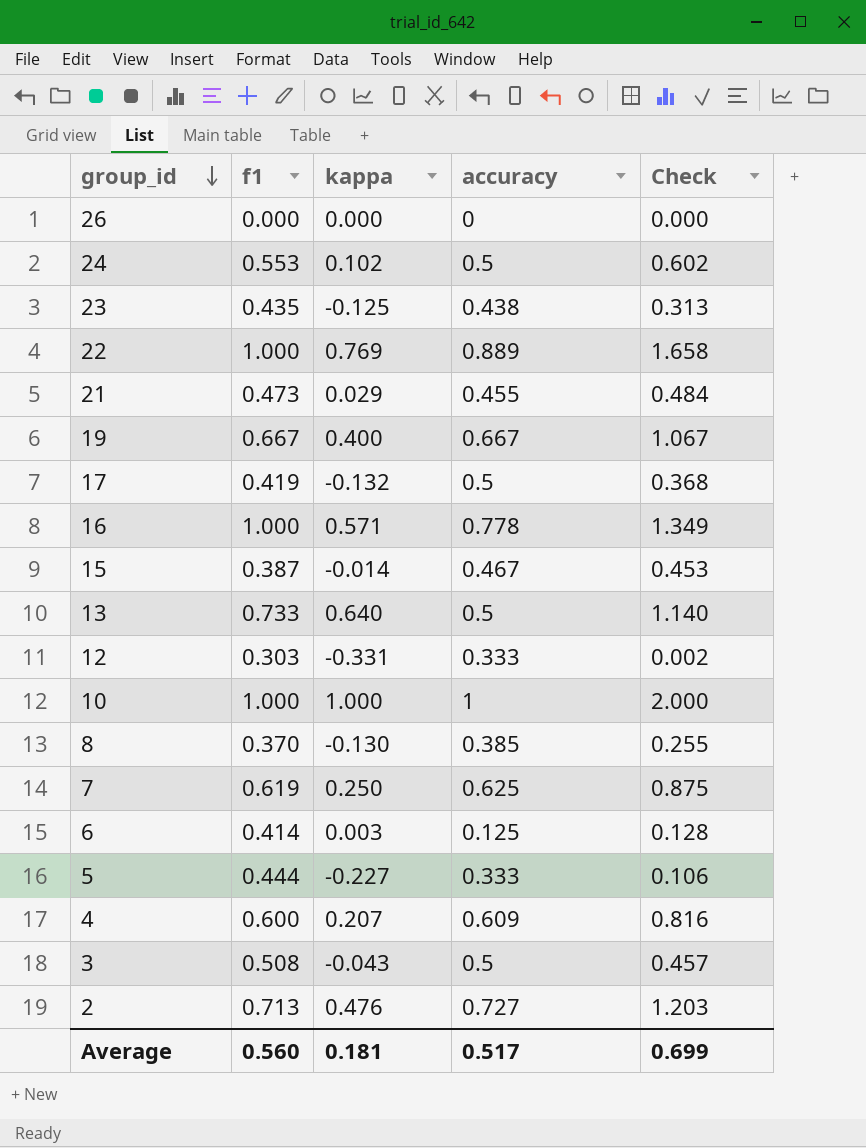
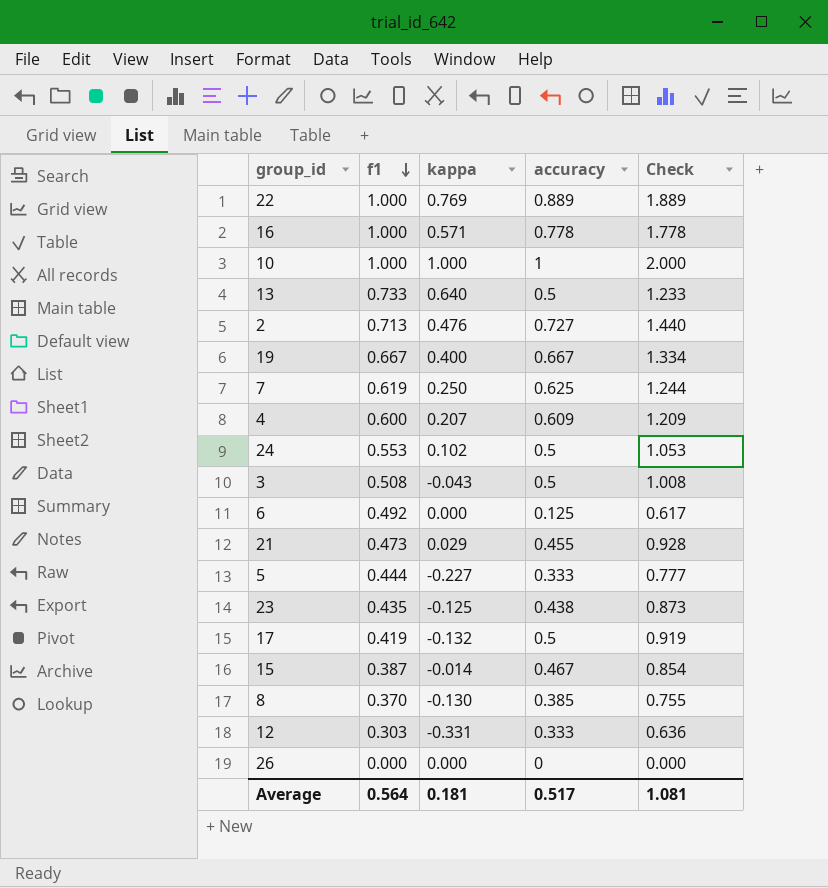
row order: group_id descending -> f1 descending
column Check | formula: [kappa] + [accuracy] -> [f1] + [accuracy]
6 | f1: 0.414 -> 0.492
6 | kappa: 0.003 -> 0.000
Average | f1: 0.560 -> 0.564
Average | Check: 0.699 -> 1.081

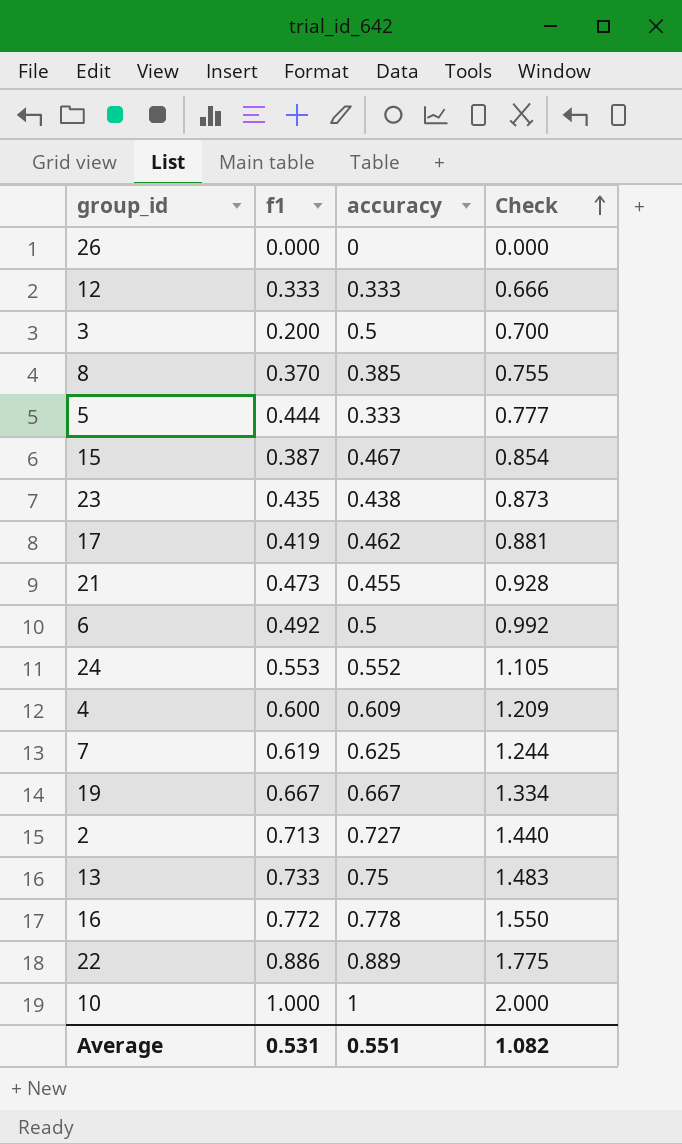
row order: f1 descending -> Check ascending
column kappa | position: 3 -> none
12 | f1: 0.303 -> 0.333
12 | Check: 0.636 -> 0.666
3 | f1: 0.508 -> 0.200
3 | Check: 1.008 -> 0.700
17 | accuracy: 0.5 -> 0.462
17 | Check: 0.919 -> 0.881
6 | accuracy: 0.125 -> 0.5
6 | Check: 0.617 -> 0.992
24 | accuracy: 0.5 -> 0.552
24 | Check: 1.053 -> 1.105
13 | accuracy: 0.5 -> 0.75
13 | Check: 1.233 -> 1.483
16 | f1: 1.000 -> 0.772
16 | Check: 1.778 -> 1.550
22 | f1: 1.000 -> 0.886
22 | Check: 1.889 -> 1.775
Average | f1: 0.564 -> 0.531
Average | accuracy: 0.517 -> 0.551
Average | Check: 1.081 -> 1.082

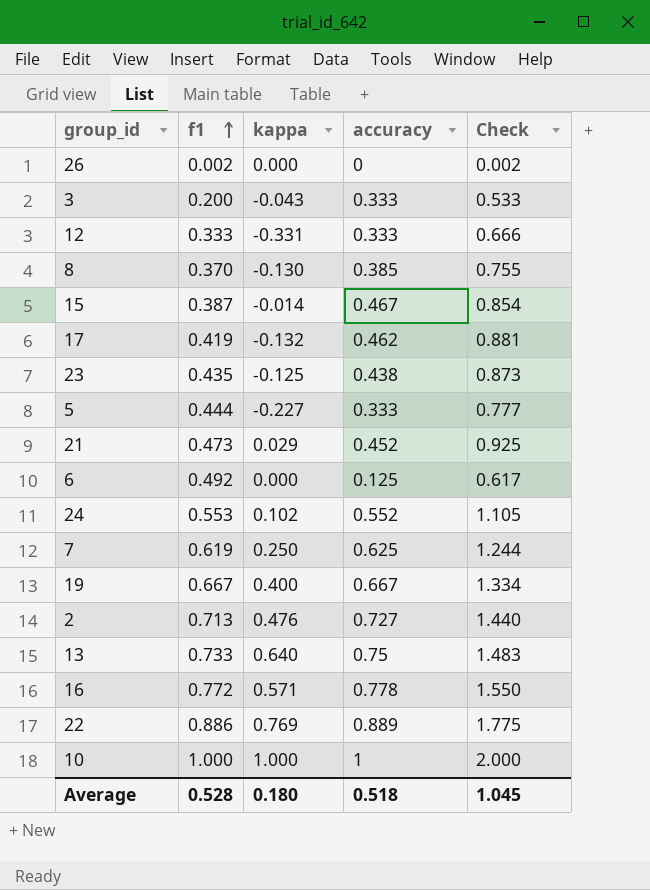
row order: Check ascending -> f1 ascending
column kappa | position: none -> 3
row 4: 0.600 | 0.609 | 1.209 -> none
26 | f1: 0.000 -> 0.002
26 | Check: 0.000 -> 0.002
3 | accuracy: 0.5 -> 0.333
3 | Check: 0.700 -> 0.533
21 | accuracy: 0.455 -> 0.452
21 | Check: 0.928 -> 0.925
6 | accuracy: 0.5 -> 0.125
6 | Check: 0.992 -> 0.617
Average | f1: 0.531 -> 0.528
Average | accuracy: 0.551 -> 0.518
Average | Check: 1.082 -> 1.045

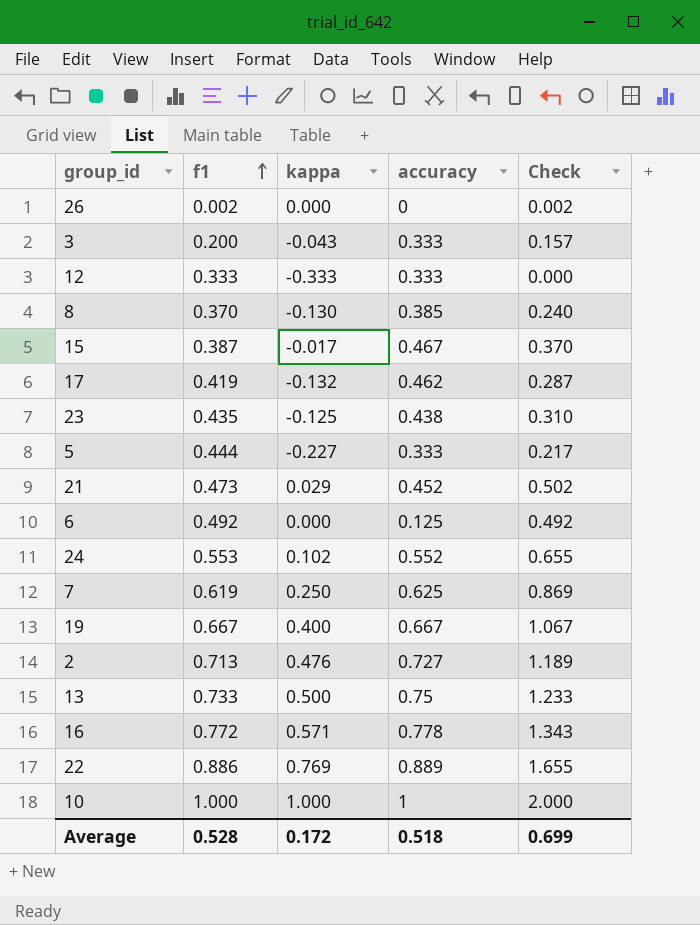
column Check | formula: [f1] + [accuracy] -> [f1] + [kappa]
12 | kappa: -0.331 -> -0.333
15 | kappa: -0.014 -> -0.017
13 | kappa: 0.640 -> 0.500
Average | kappa: 0.180 -> 0.172
Average | Check: 1.045 -> 0.699

